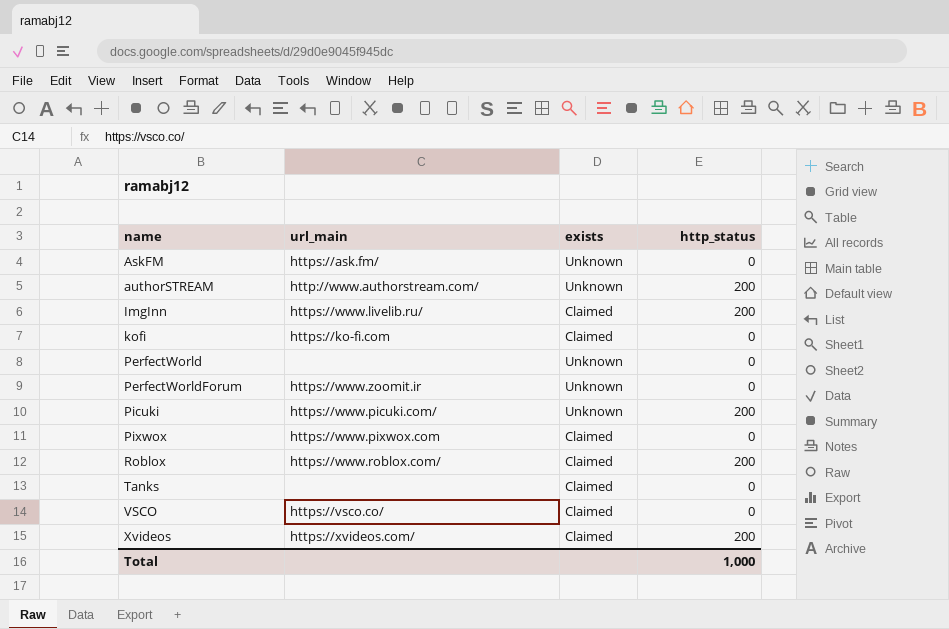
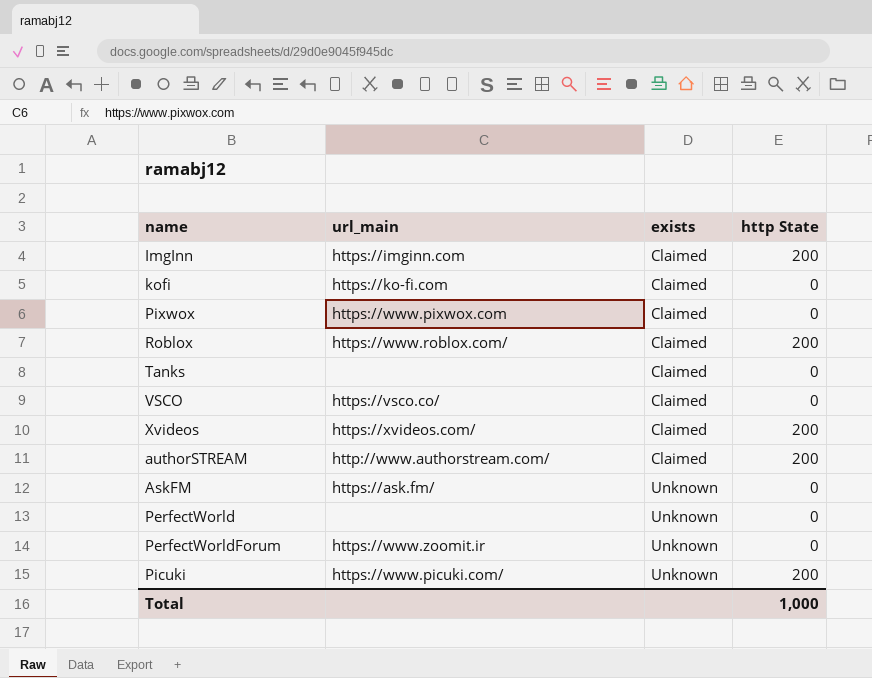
row order: name ascending -> exists ascending
column name: http_status -> http State
ImgInn | url_main: https://www.livelib.ru/ -> https://imginn.com
authorSTREAM | exists: Unknown -> Claimed

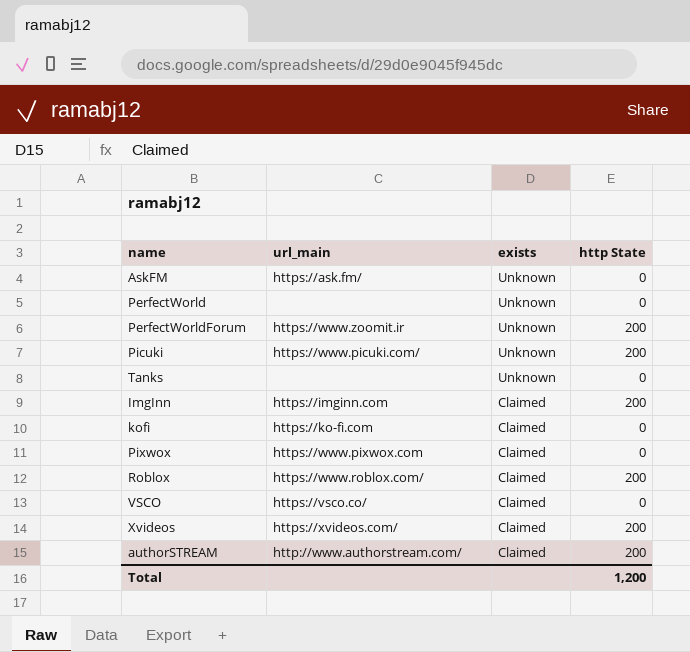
row order: exists ascending -> exists descending
PerfectWorldForum | http State: 0 -> 200
Tanks | exists: Claimed -> Unknown
Total | http State: 1,000 -> 1,200

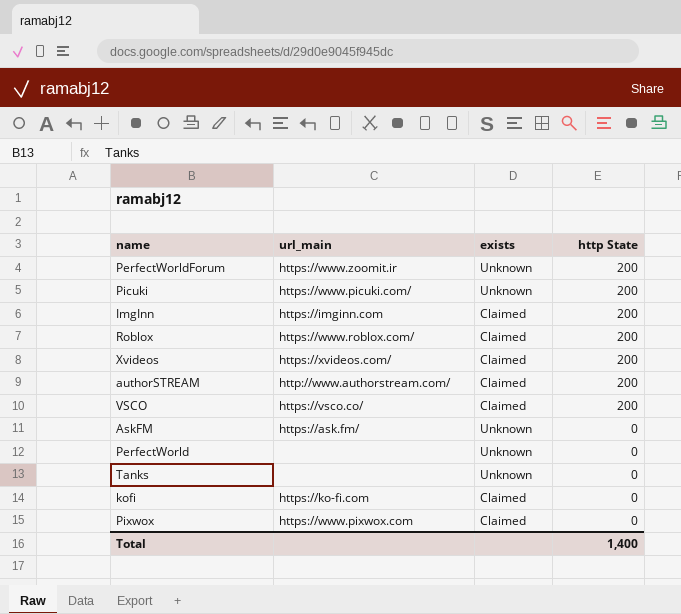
row order: exists descending -> http State descending
VSCO | http State: 0 -> 200
Total | http State: 1,200 -> 1,400

